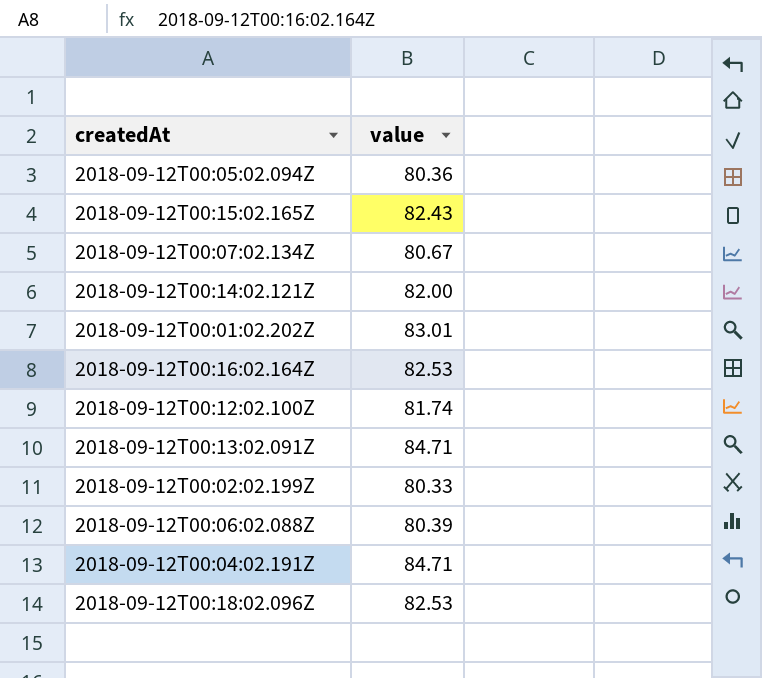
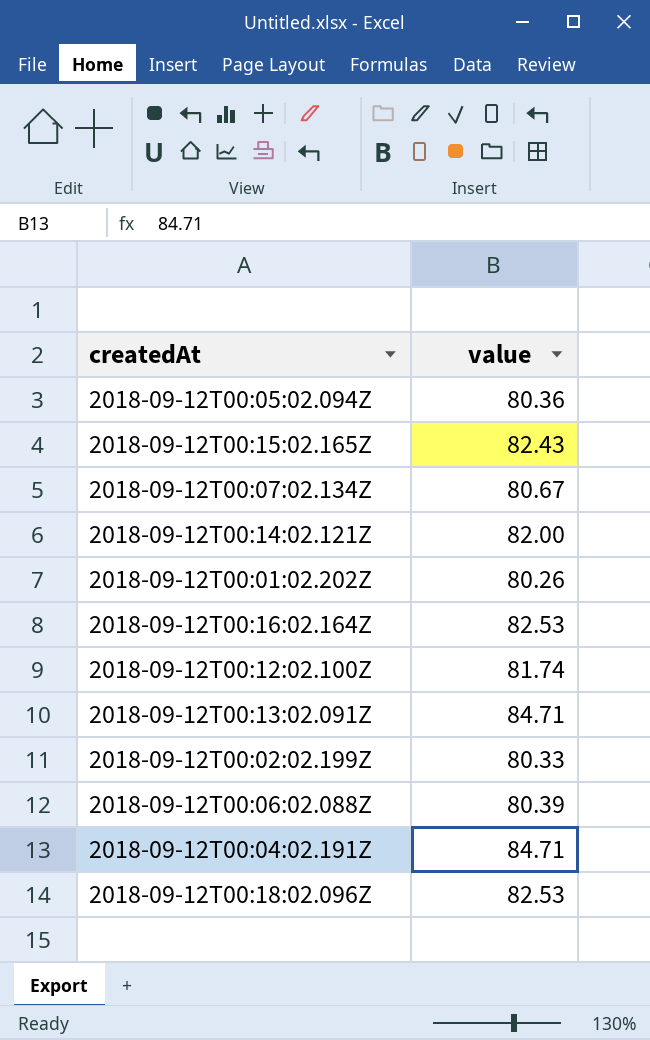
2018-09-12T00:01:02.202Z | value: 83.01 -> 80.26

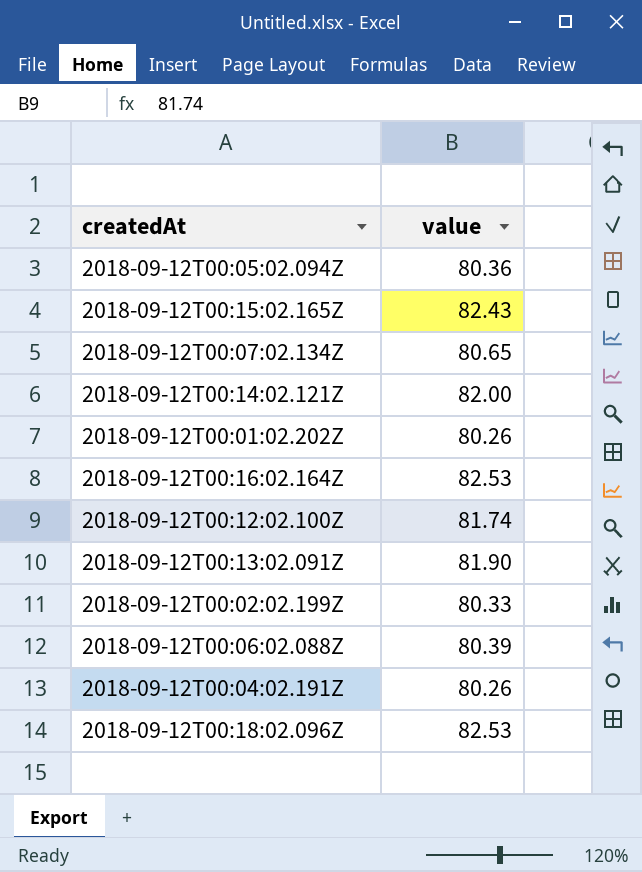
2018-09-12T00:07:02.134Z | value: 80.67 -> 80.65
2018-09-12T00:13:02.091Z | value: 84.71 -> 81.90
2018-09-12T00:04:02.191Z | value: 84.71 -> 80.26

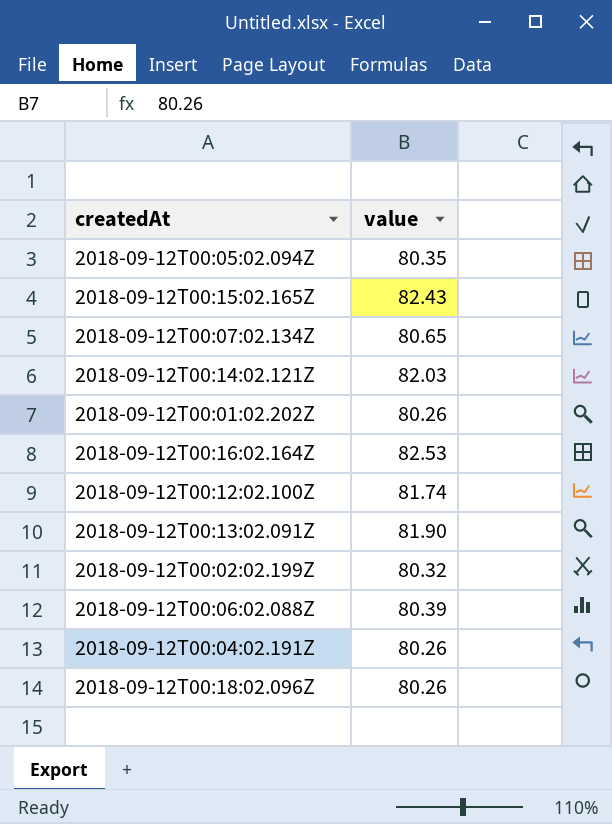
2018-09-12T00:05:02.094Z | value: 80.36 -> 80.35
2018-09-12T00:14:02.121Z | value: 82.00 -> 82.03
2018-09-12T00:02:02.199Z | value: 80.33 -> 80.32
2018-09-12T00:18:02.096Z | value: 82.53 -> 80.26

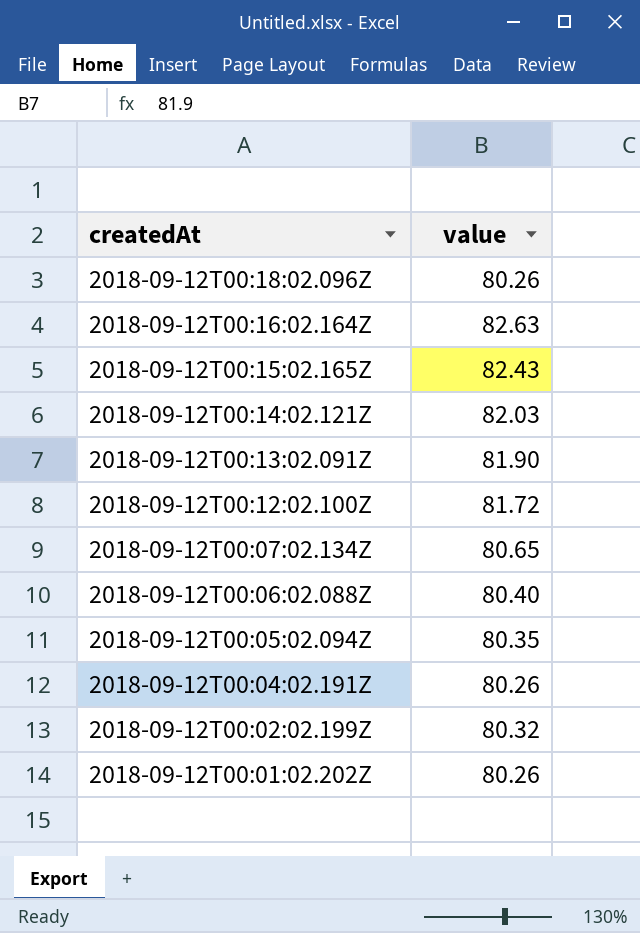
row order: none -> createdAt descending
2018-09-12T00:16:02.164Z | value: 82.53 -> 82.63
2018-09-12T00:12:02.100Z | value: 81.74 -> 81.72
2018-09-12T00:06:02.088Z | value: 80.39 -> 80.40

